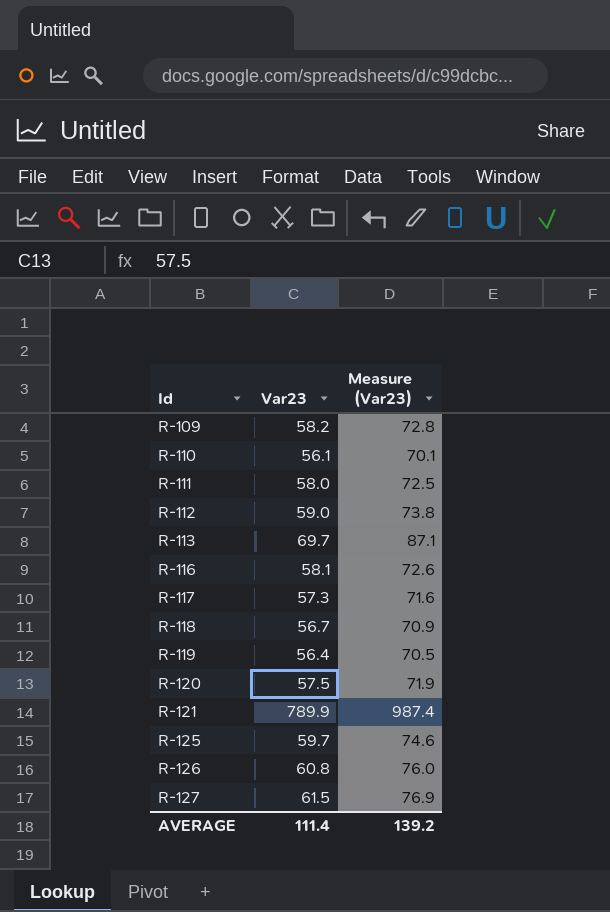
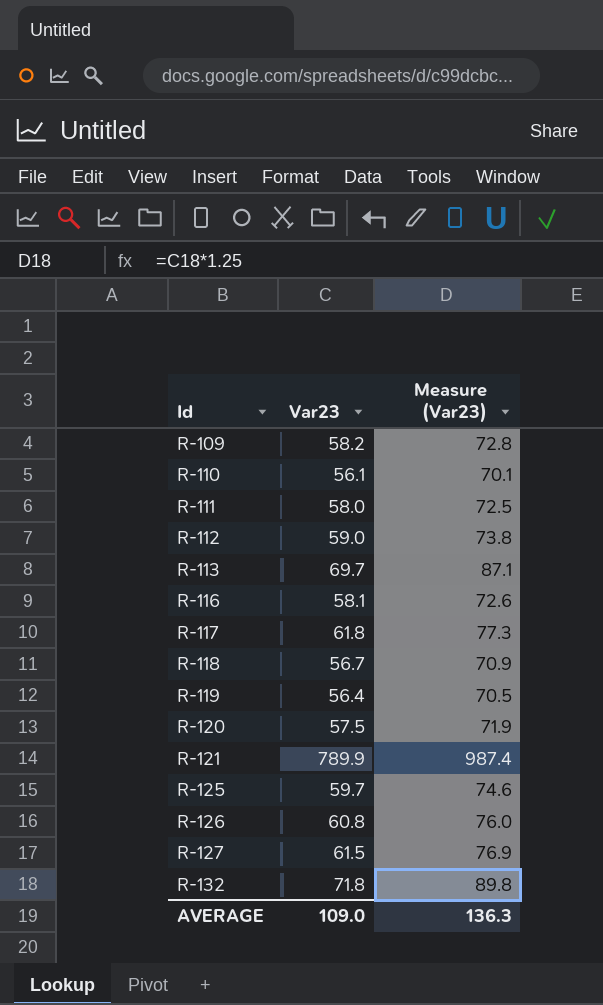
R-117 | Var23: 57.3 -> 61.8
R-117 | Measure (Var23): 71.6 -> 77.3
row R-132: none -> 71.8 | 89.8
AVERAGE | Var23: 111.4 -> 109.0
AVERAGE | Measure (Var23): 139.2 -> 136.3

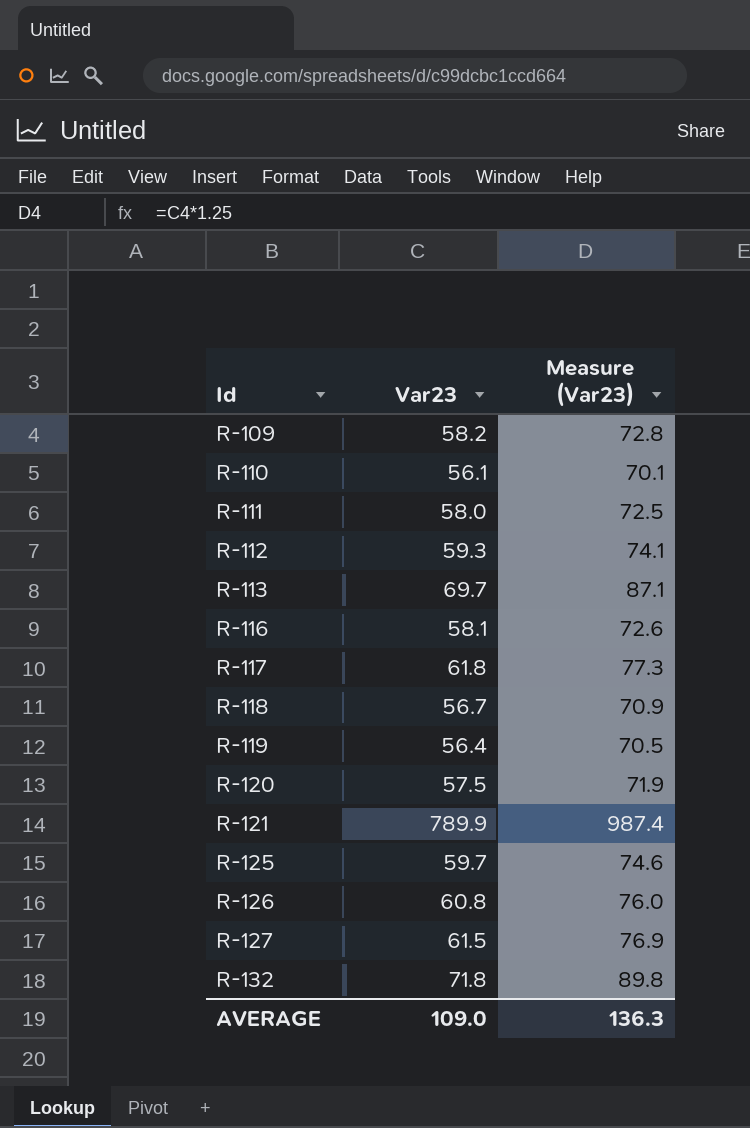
R-112 | Var23: 59.0 -> 59.3
R-112 | Measure (Var23): 73.8 -> 74.1

